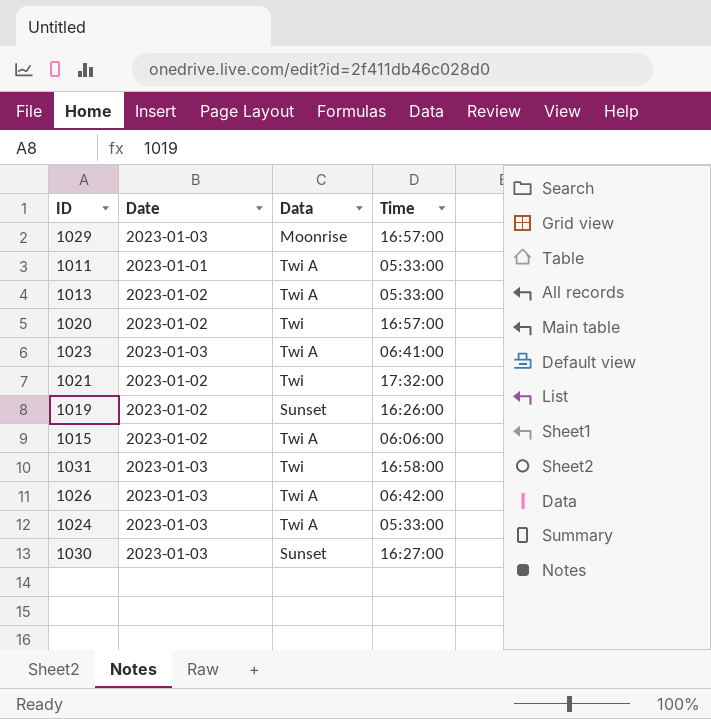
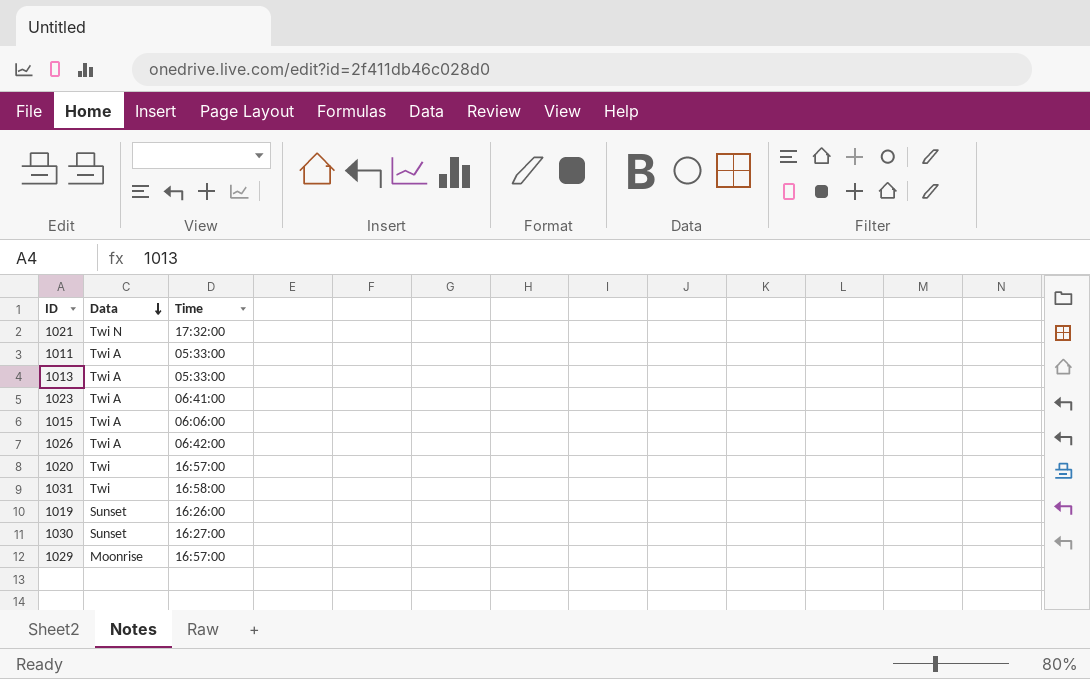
row order: none -> Data descending
column Date | position: 2 -> none
row 1024: 2023-01-03 | Twi A | 05:33:00 -> none
1021 | Data: Twi -> Twi N

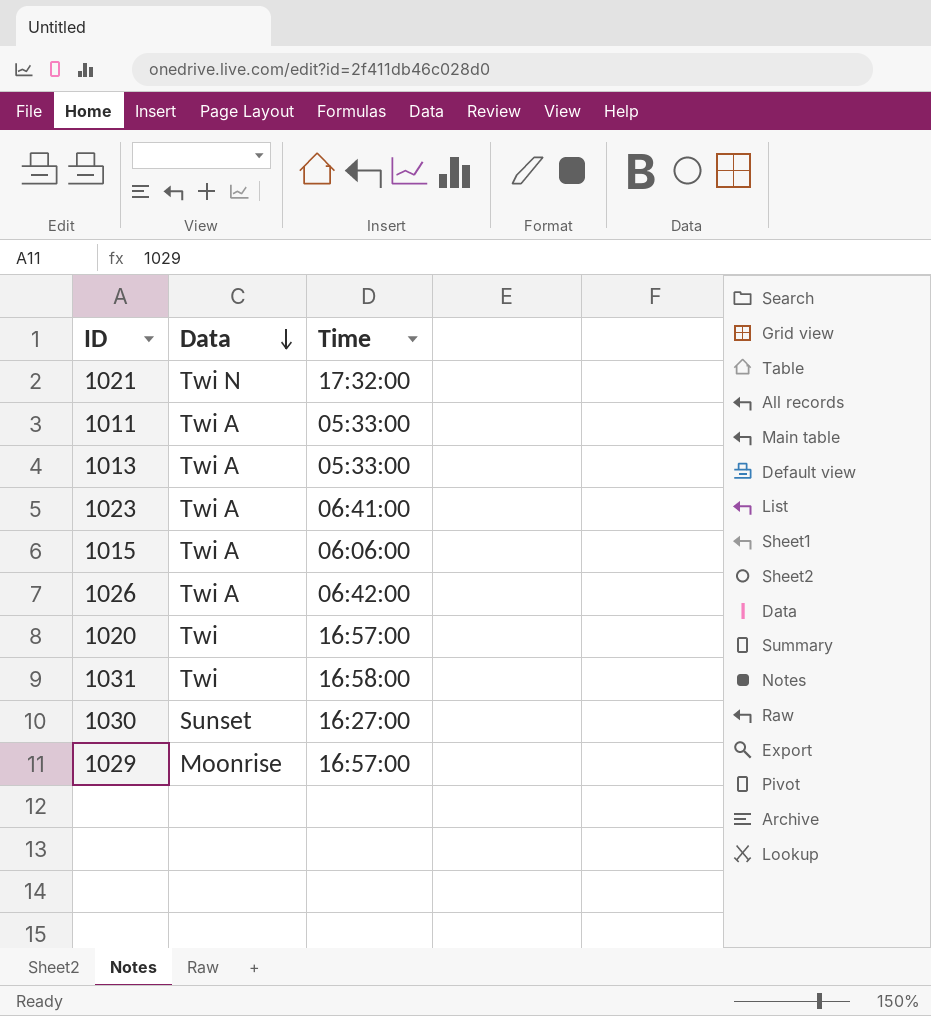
row 1019: Sunset | 16:26:00 -> none

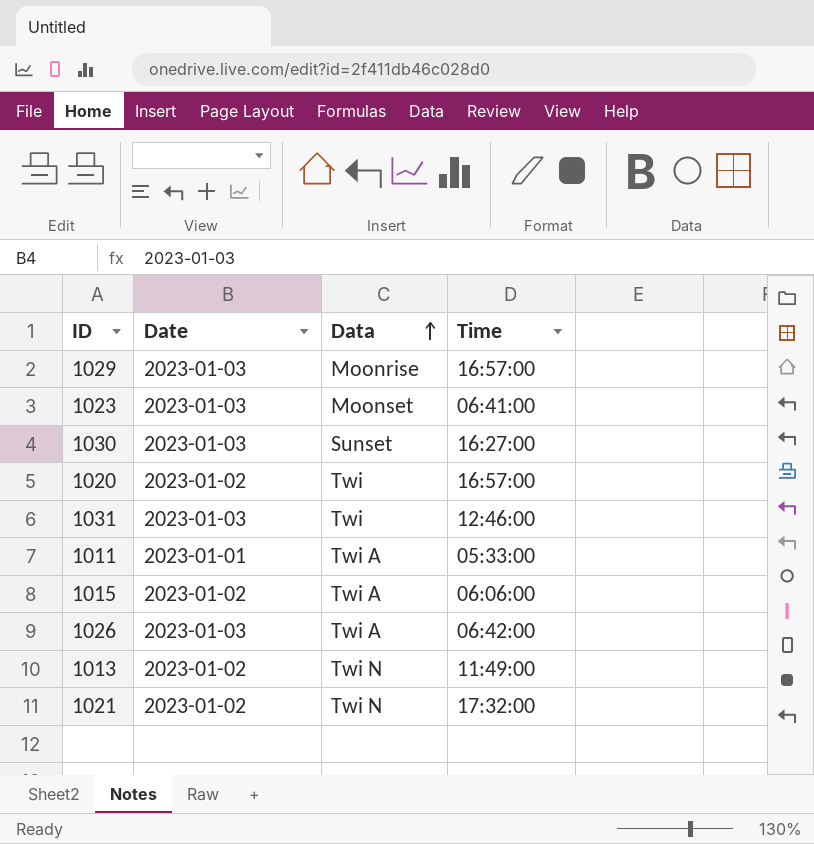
row order: Data descending -> Data ascending
column Date | position: none -> 2
1023 | Data: Twi A -> Moonset
1031 | Time: 16:58:00 -> 12:46:00
1013 | Data: Twi A -> Twi N
1013 | Time: 05:33:00 -> 11:49:00

